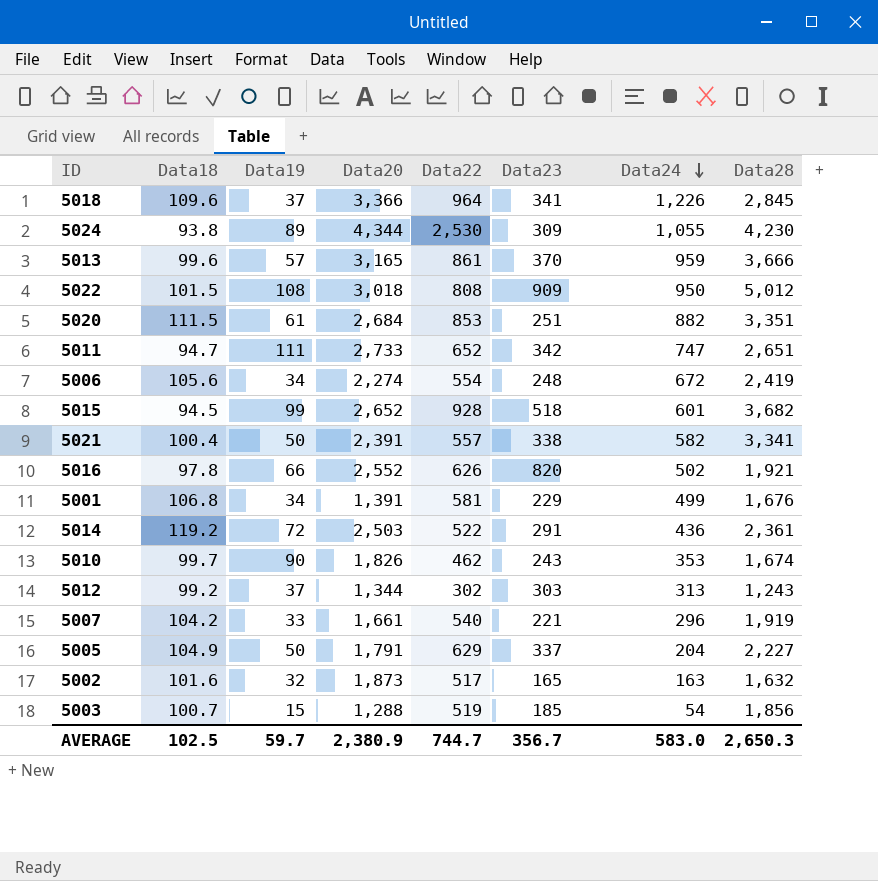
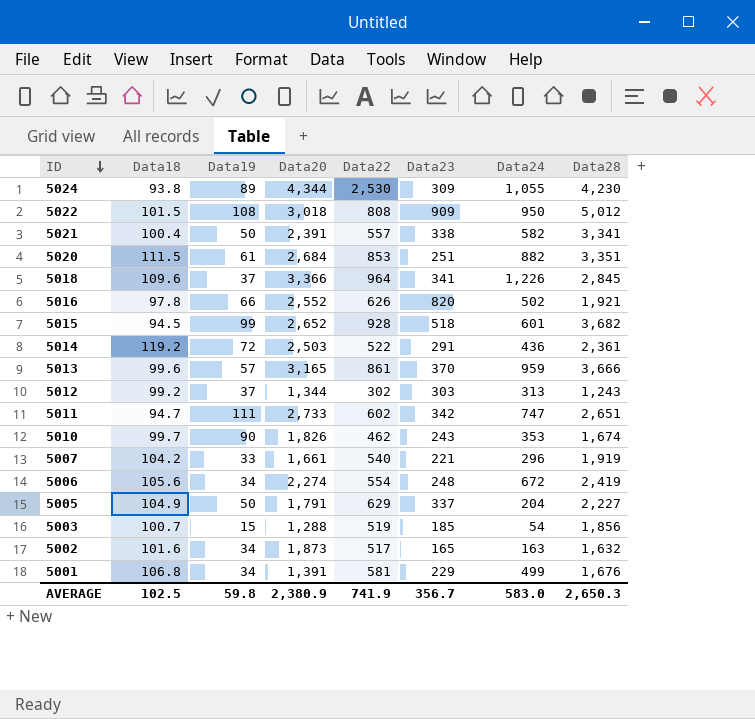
row order: Data24 descending -> ID descending
5011 | Data22: 652 -> 602
5002 | Data19: 32 -> 34
AVERAGE | Data19: 59.7 -> 59.8
AVERAGE | Data22: 744.7 -> 741.9

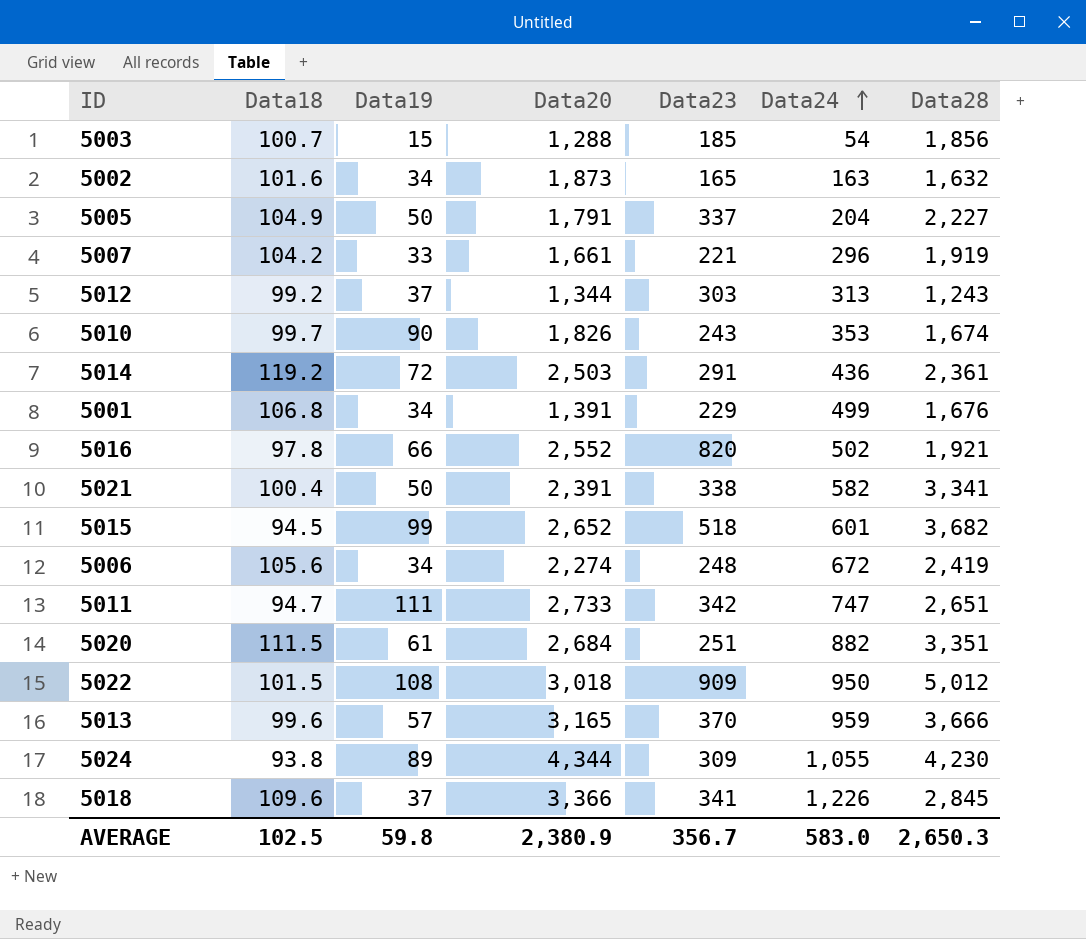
row order: ID descending -> Data24 ascending
column Data22 | position: 5 -> none

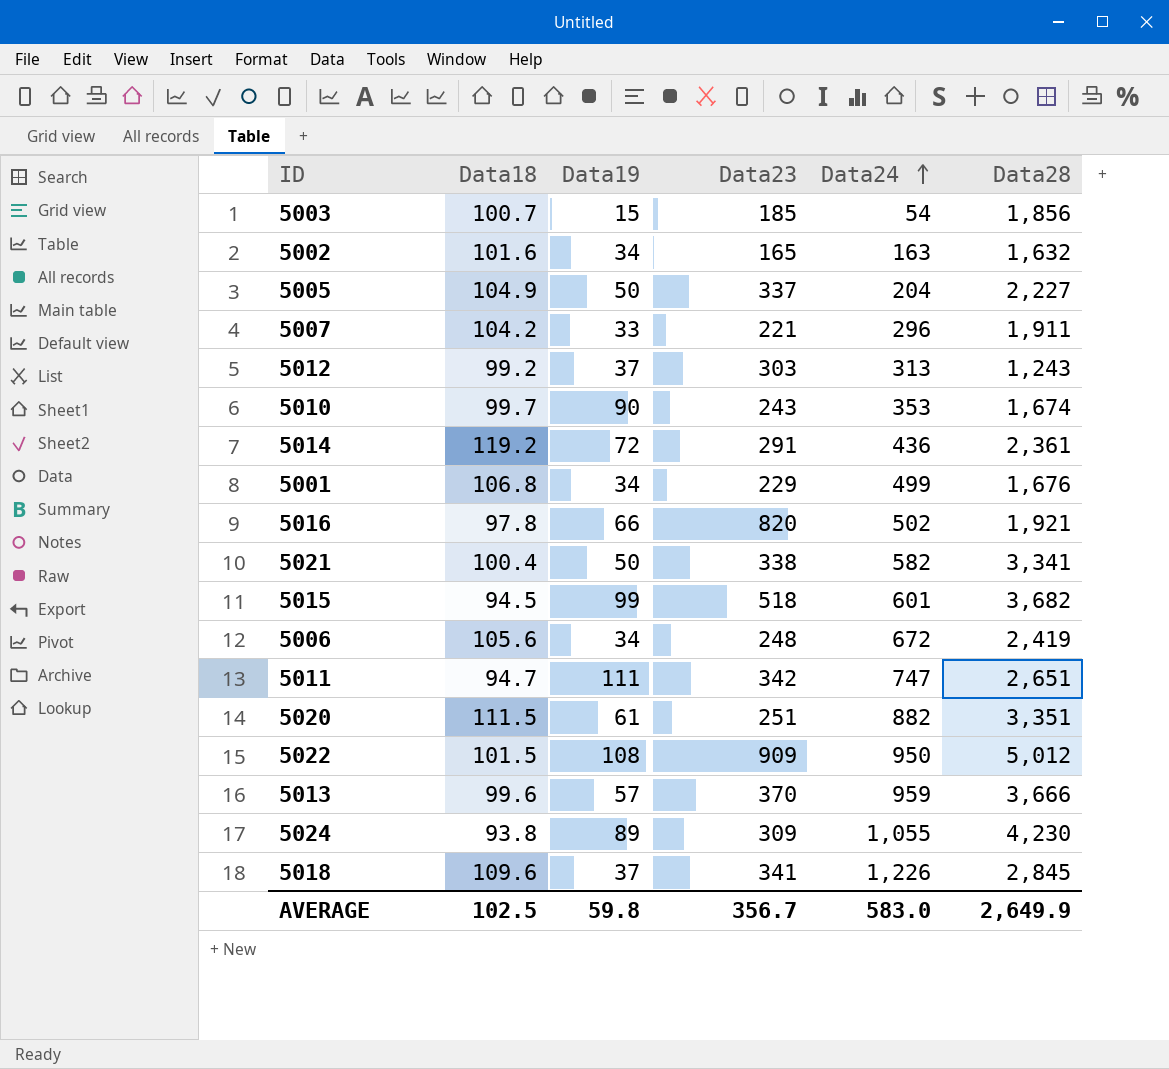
column Data20 | position: 4 -> none
5007 | Data28: 1,919 -> 1,911
AVERAGE | Data28: 2,650.3 -> 2,649.9

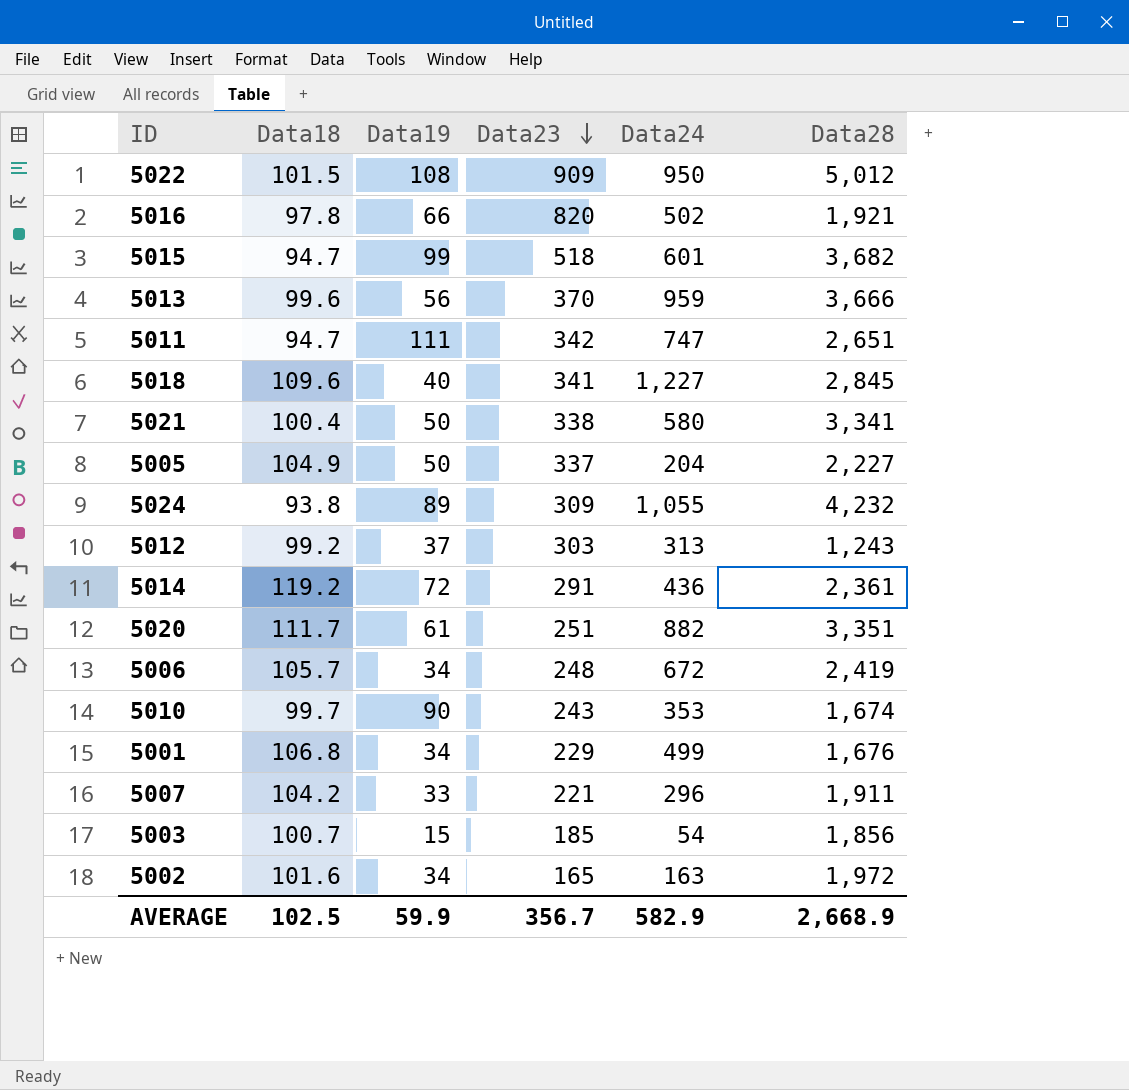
row order: Data24 ascending -> Data23 descending
5015 | Data18: 94.5 -> 94.7
5013 | Data19: 57 -> 56
5018 | Data19: 37 -> 40
5018 | Data24: 1,226 -> 1,227
5021 | Data24: 582 -> 580
5024 | Data28: 4,230 -> 4,232
5020 | Data18: 111.5 -> 111.7
5006 | Data18: 105.6 -> 105.7
5002 | Data28: 1,632 -> 1,972
AVERAGE | Data19: 59.8 -> 59.9
AVERAGE | Data24: 583.0 -> 582.9
AVERAGE | Data28: 2,649.9 -> 2,668.9

